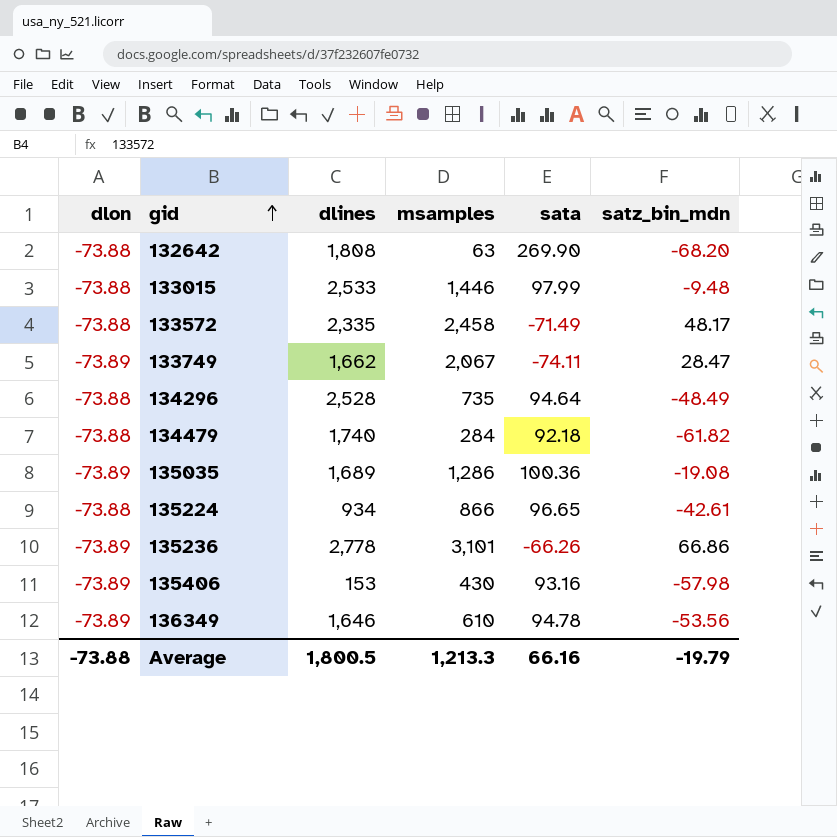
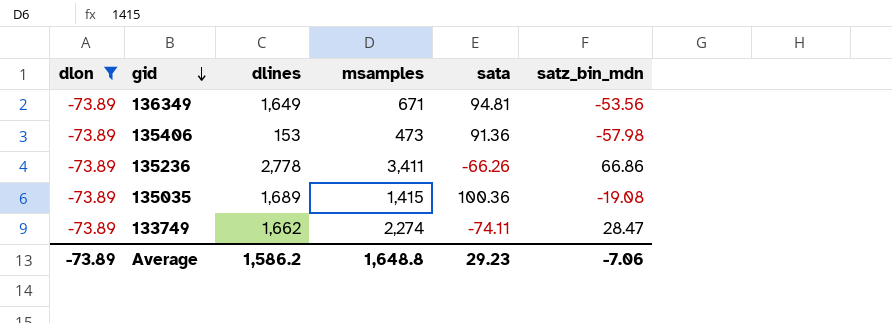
filter: none -> dlon = -73.89
row order: gid ascending -> gid descending
136349 | dlines: 1,646 -> 1,649
136349 | msamples: 610 -> 671
136349 | sata: 94.78 -> 94.81
135406 | msamples: 430 -> 473
135406 | sata: 93.16 -> 91.36
135236 | msamples: 3,101 -> 3,411
135035 | msamples: 1,286 -> 1,415
133749 | msamples: 2,067 -> 2,274
Average | dlon: -73.88 -> -73.89
Average | dlines: 1,800.5 -> 1,586.2
Average | msamples: 1,213.3 -> 1,648.8
Average | sata: 66.16 -> 29.23
Average | satz_bin_mdn: -19.79 -> -7.06

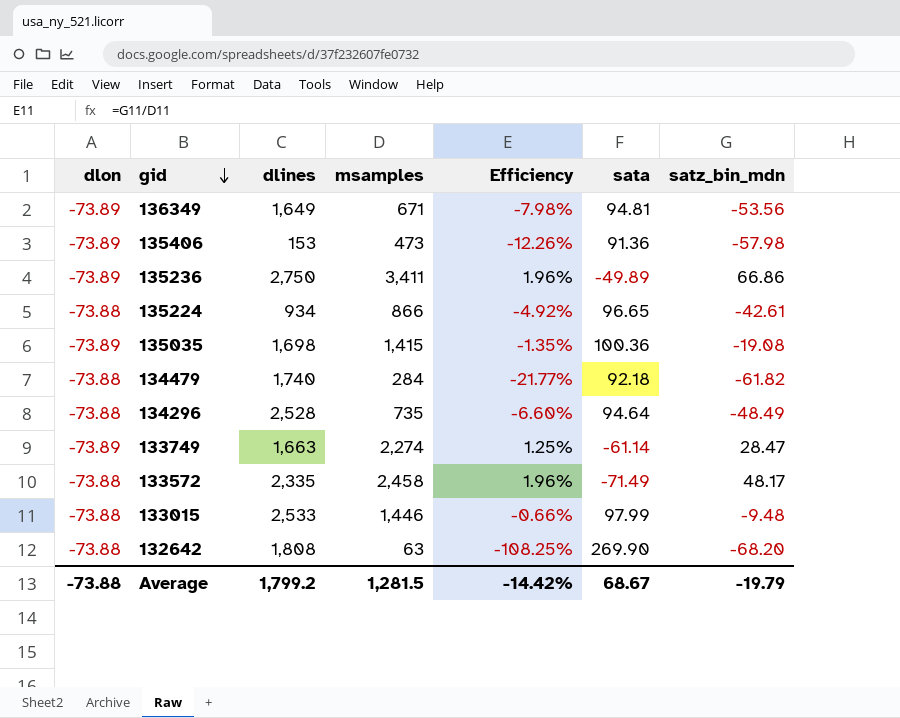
filter: dlon = -73.89 -> none
column Efficiency | formula: none -> [satz_bin_mdn] / [msamples]
135236 | dlines: 2,778 -> 2,750
135236 | sata: -66.26 -> -49.89
135035 | dlines: 1,689 -> 1,698
133749 | dlines: 1,662 -> 1,663
133749 | sata: -74.11 -> -61.14
Average | dlon: -73.89 -> -73.88
Average | dlines: 1,586.2 -> 1,799.2
Average | msamples: 1,648.8 -> 1,281.5
Average | sata: 29.23 -> 68.67
Average | satz_bin_mdn: -7.06 -> -19.79

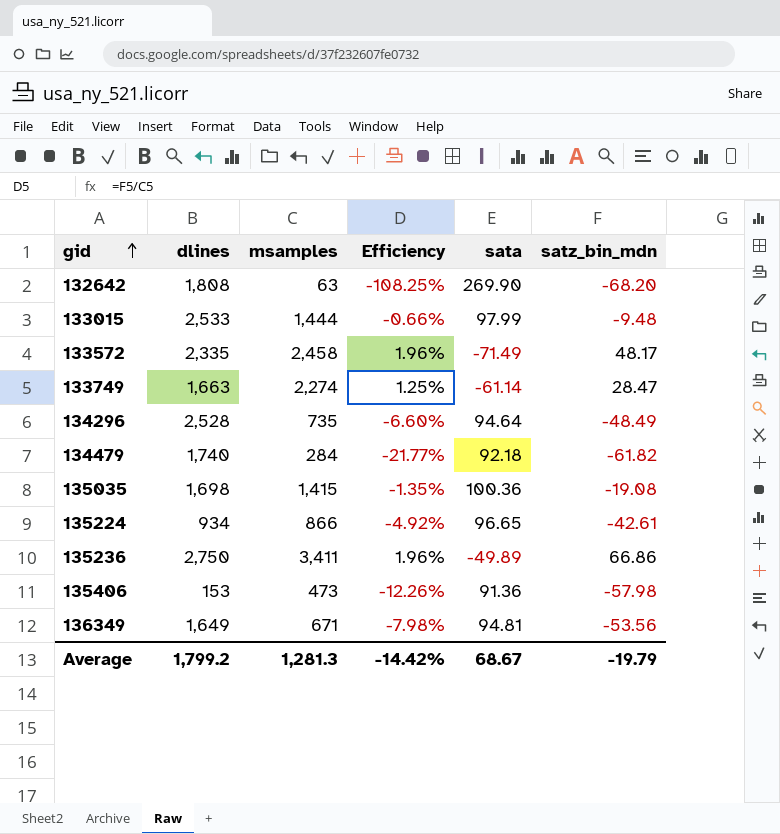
row order: gid descending -> gid ascending
column dlon | position: 1 -> none
133015 | msamples: 1,446 -> 1,444
Average | msamples: 1,281.5 -> 1,281.3

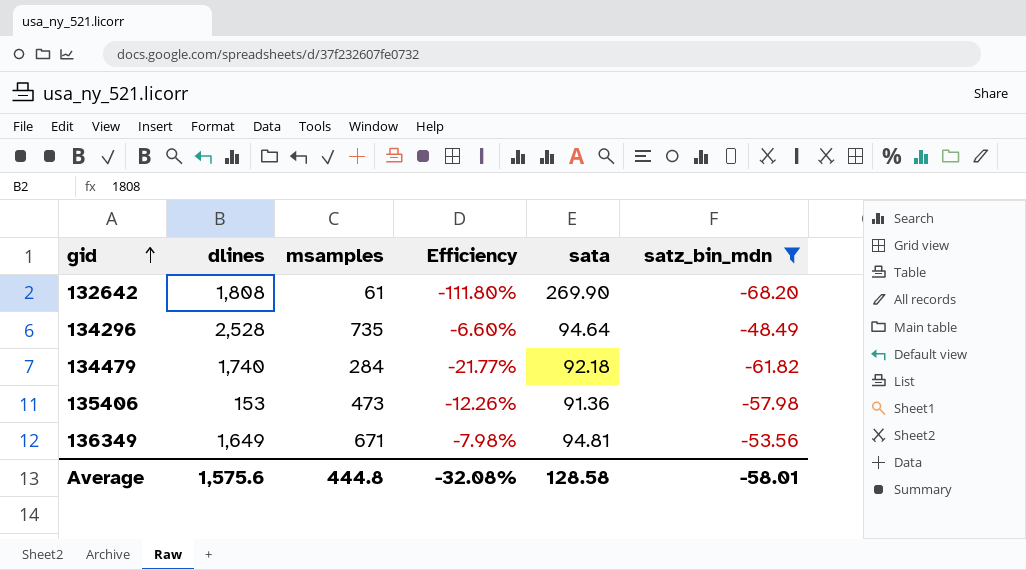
filter: none -> satz_bin_mdn <= -48.49
132642 | msamples: 63 -> 61
132642 | Efficiency: -108.25% -> -111.80%
Average | dlines: 1,799.2 -> 1,575.6
Average | msamples: 1,281.3 -> 444.8
Average | Efficiency: -14.42% -> -32.08%
Average | sata: 68.67 -> 128.58
Average | satz_bin_mdn: -19.79 -> -58.01

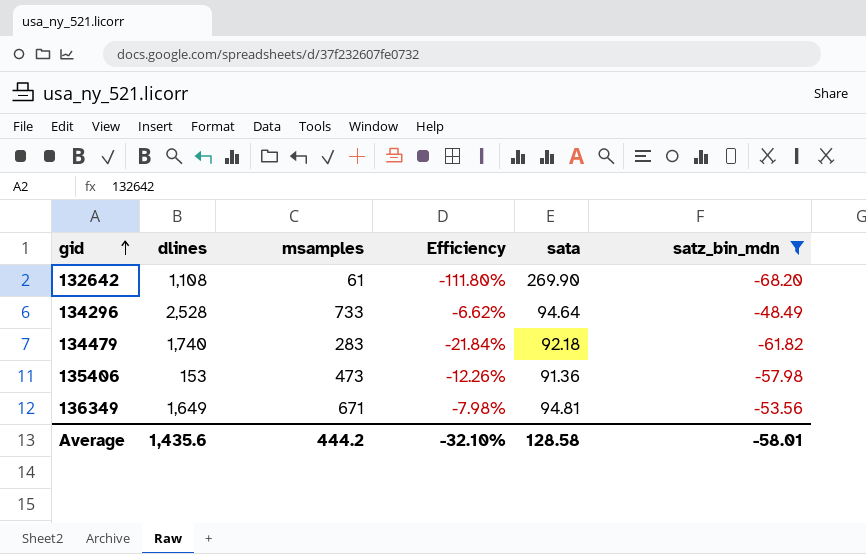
132642 | dlines: 1,808 -> 1,108
134296 | msamples: 735 -> 733
134296 | Efficiency: -6.60% -> -6.62%
134479 | msamples: 284 -> 283
134479 | Efficiency: -21.77% -> -21.84%
Average | dlines: 1,575.6 -> 1,435.6
Average | msamples: 444.8 -> 444.2
Average | Efficiency: -32.08% -> -32.10%

